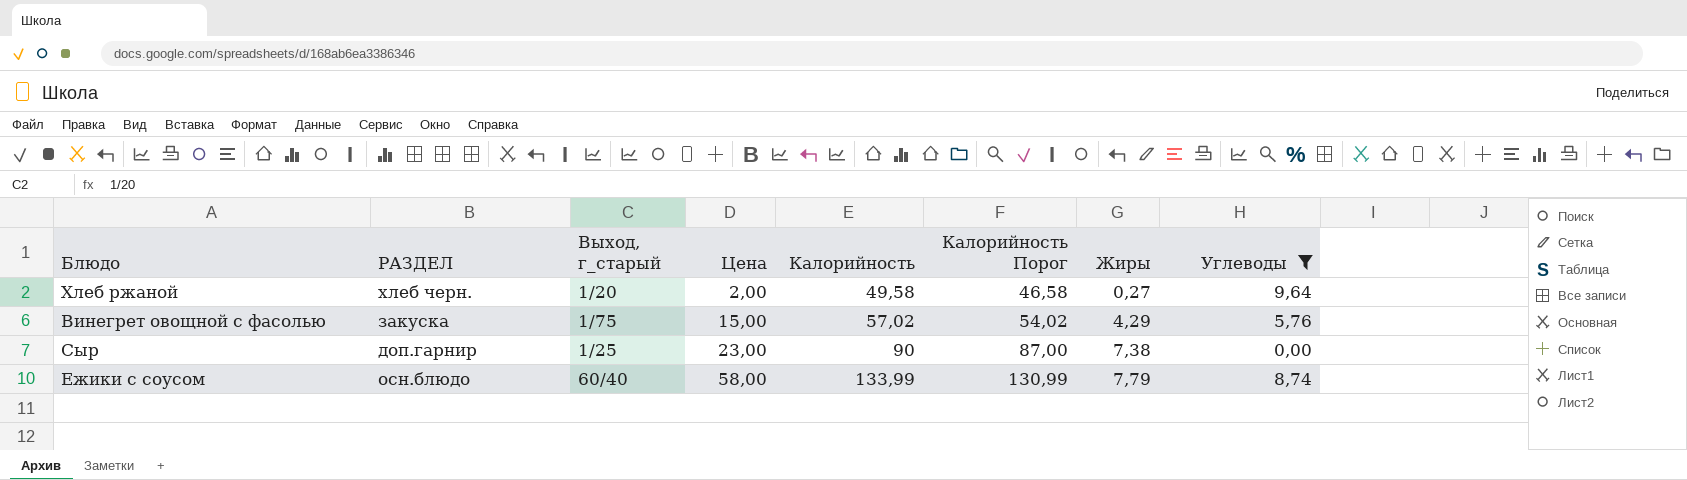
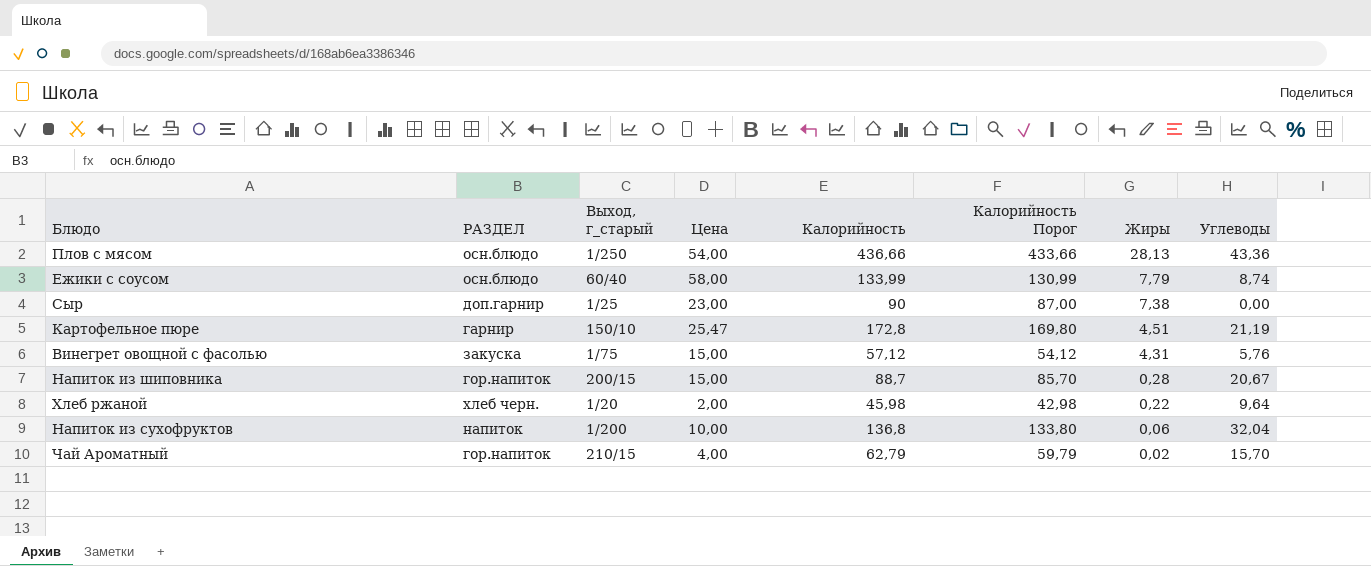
filter: Углеводы <= 9,64 -> none
row order: Цена ascending -> Жиры descending
Винегрет овощной с фасолью | Калорийность: 57,02 -> 57,12
Винегрет овощной с фасолью | Калорийность Порог: 54,02 -> 54,12
Винегрет овощной с фасолью | Жиры: 4,29 -> 4,31
Хлеб ржаной | Калорийность: 49,58 -> 45,98
Хлеб ржаной | Калорийность Порог: 46,58 -> 42,98
Хлеб ржаной | Жиры: 0,27 -> 0,22

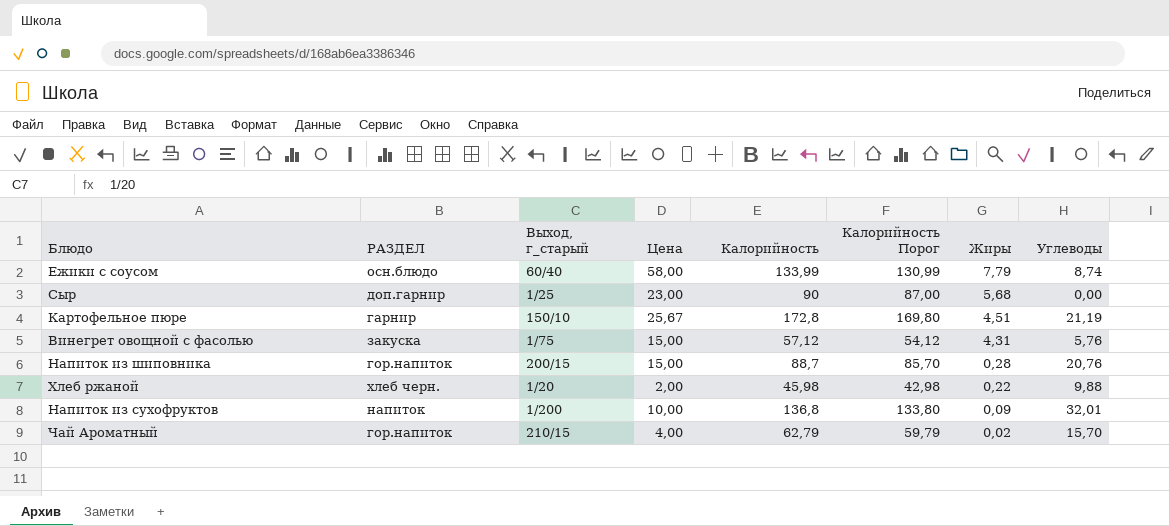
row Плов с мясом: осн.блюдо | 1/250 | 54,00 | 436,66 | 433,66 | 28,13 | 43,36 -> none
Сыр | Жиры: 7,38 -> 5,68
Картофельное пюре | Цена: 25,47 -> 25,67
Напиток из шиповника | Углеводы: 20,67 -> 20,76
Хлеб ржаной | Углеводы: 9,64 -> 9,88
Напиток из сухофруктов | Жиры: 0,06 -> 0,09
Напиток из сухофруктов | Углеводы: 32,04 -> 32,01

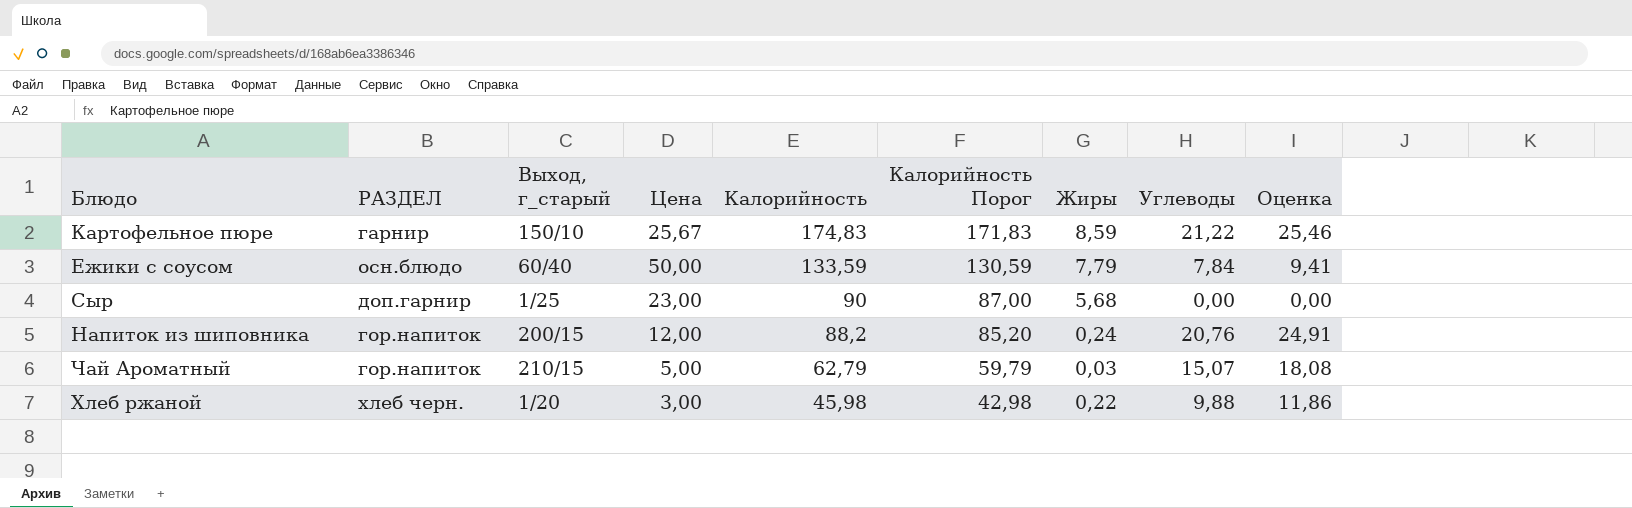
row order: Жиры descending -> Калорийность descending
column Оценка | formula: none -> [Углеводы] * 1,2
row Винегрет овощной с фасолью: закуска | 1/75 | 15,00 | 57,12 | 54,12 | 4,31 | 5,76 -> none
row Напиток из сухофруктов: напиток | 1/200 | 10,00 | 136,8 | 133,80 | 0,09 | 32,01 -> none
Картофельное пюре | Калорийность: 172,8 -> 174,83
Картофельное пюре | Калорийность Порог: 169,80 -> 171,83
Картофельное пюре | Жиры: 4,51 -> 8,59
Картофельное пюре | Углеводы: 21,19 -> 21,22
Ежики с соусом | Цена: 58,00 -> 50,00
Ежики с соусом | Калорийность: 133,99 -> 133,59
Ежики с соусом | Калорийность Порог: 130,99 -> 130,59
Ежики с соусом | Углеводы: 8,74 -> 7,84
Напиток из шиповника | Цена: 15,00 -> 12,00
Напиток из шиповника | Калорийность: 88,7 -> 88,2
Напиток из шиповника | Калорийность Порог: 85,70 -> 85,20
Напиток из шиповника | Жиры: 0,28 -> 0,24
Чай Ароматный | Цена: 4,00 -> 5,00
Чай Ароматный | Жиры: 0,02 -> 0,03
Чай Ароматный | Углеводы: 15,70 -> 15,07
Хлеб ржаной | Цена: 2,00 -> 3,00

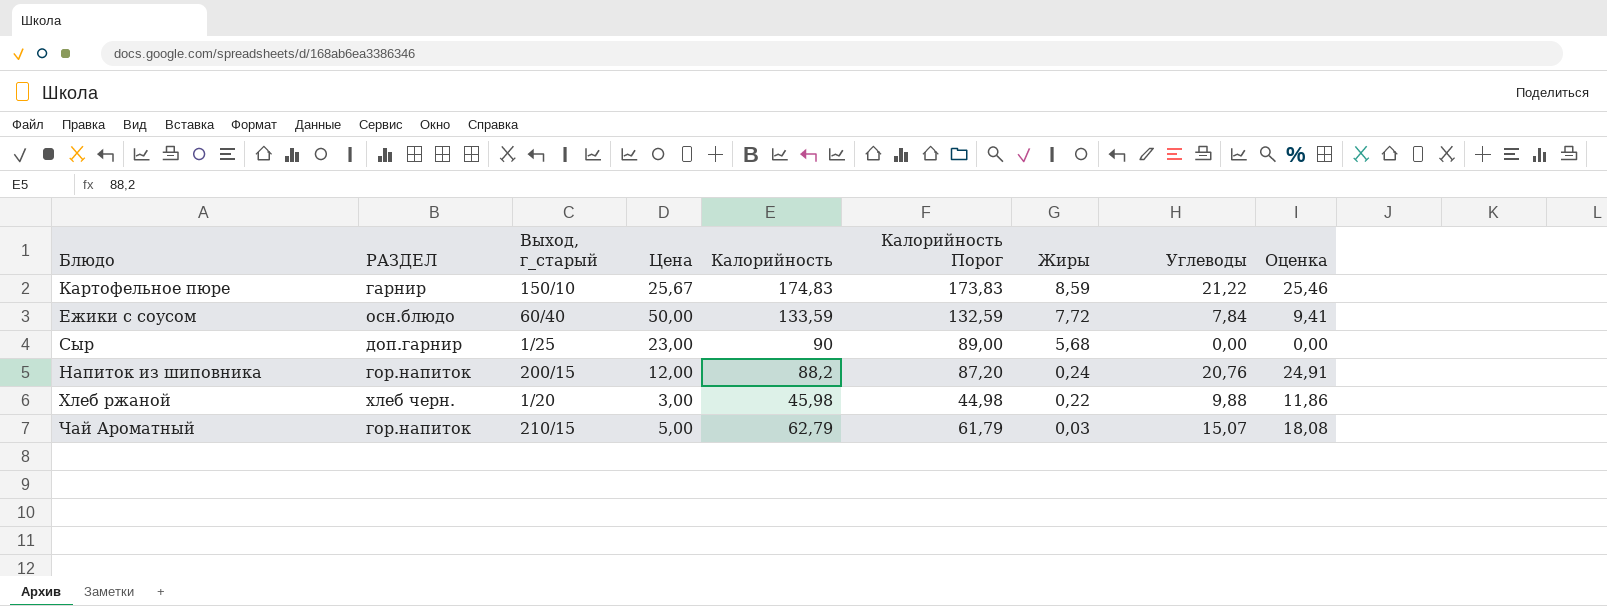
row order: Калорийность descending -> Жиры descending
column Калорийность Порог | formula: [Калорийность] - 3 -> [Калорийность] - 1
Ежики с соусом | Жиры: 7,79 -> 7,72

